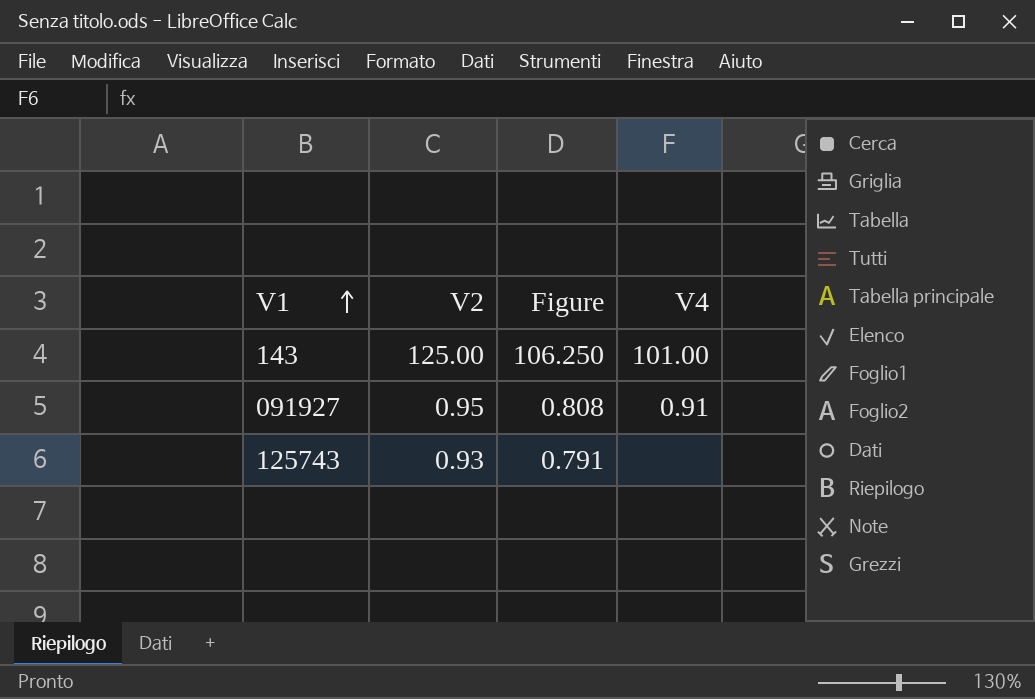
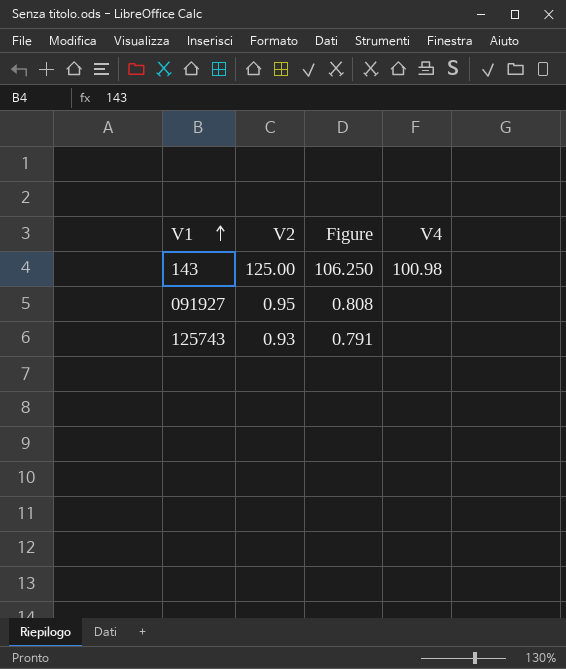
143 | V4: 101.00 -> 100.98
091927 | V4: 0.91 -> none

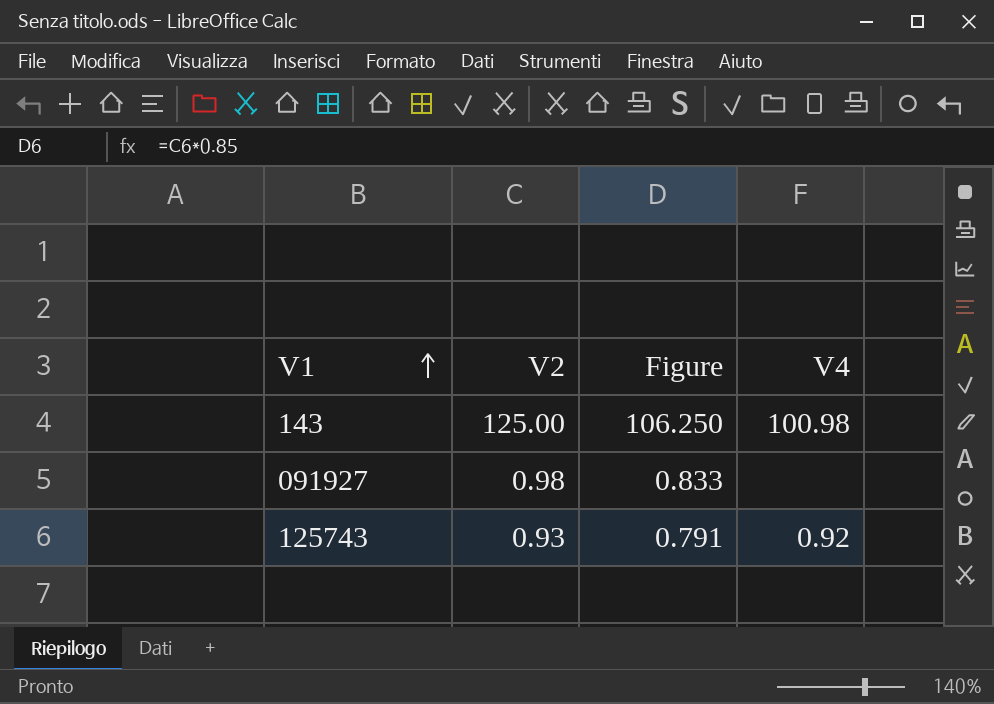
091927 | V2: 0.95 -> 0.98
091927 | Figure: 0.808 -> 0.833
125743 | V4: none -> 0.92

